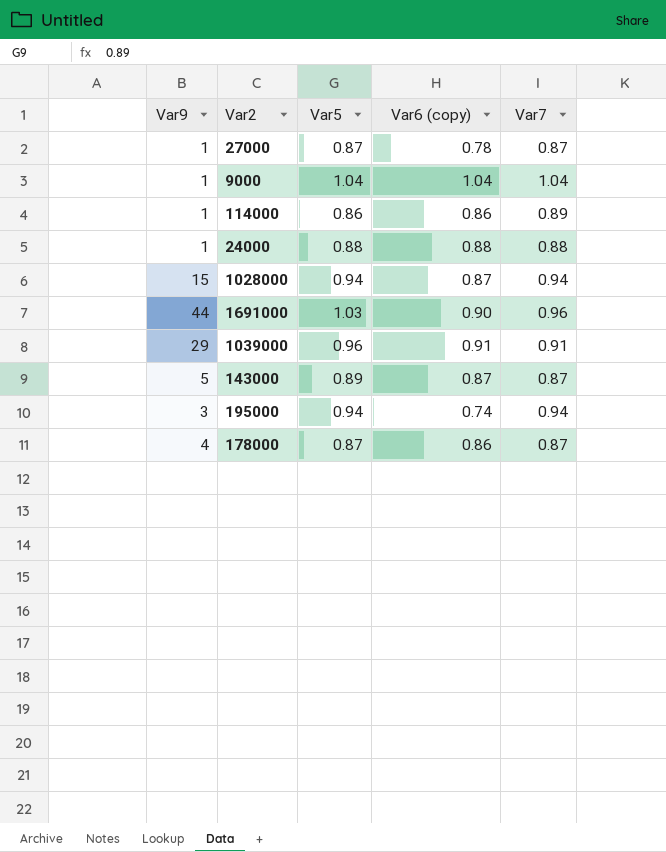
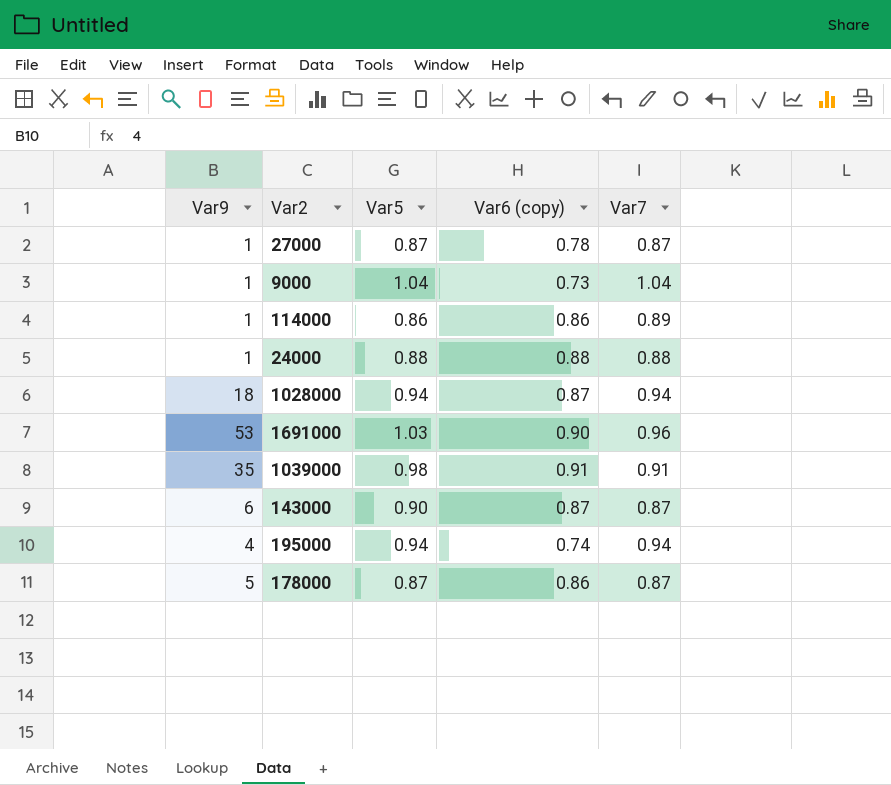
9000 | Var6 (copy): 1.04 -> 0.73
1028000 | Var9: 15 -> 18
1691000 | Var9: 44 -> 53
1039000 | Var9: 29 -> 35
1039000 | Var5: 0.96 -> 0.98
143000 | Var9: 5 -> 6
143000 | Var5: 0.89 -> 0.90
195000 | Var9: 3 -> 4
178000 | Var9: 4 -> 5

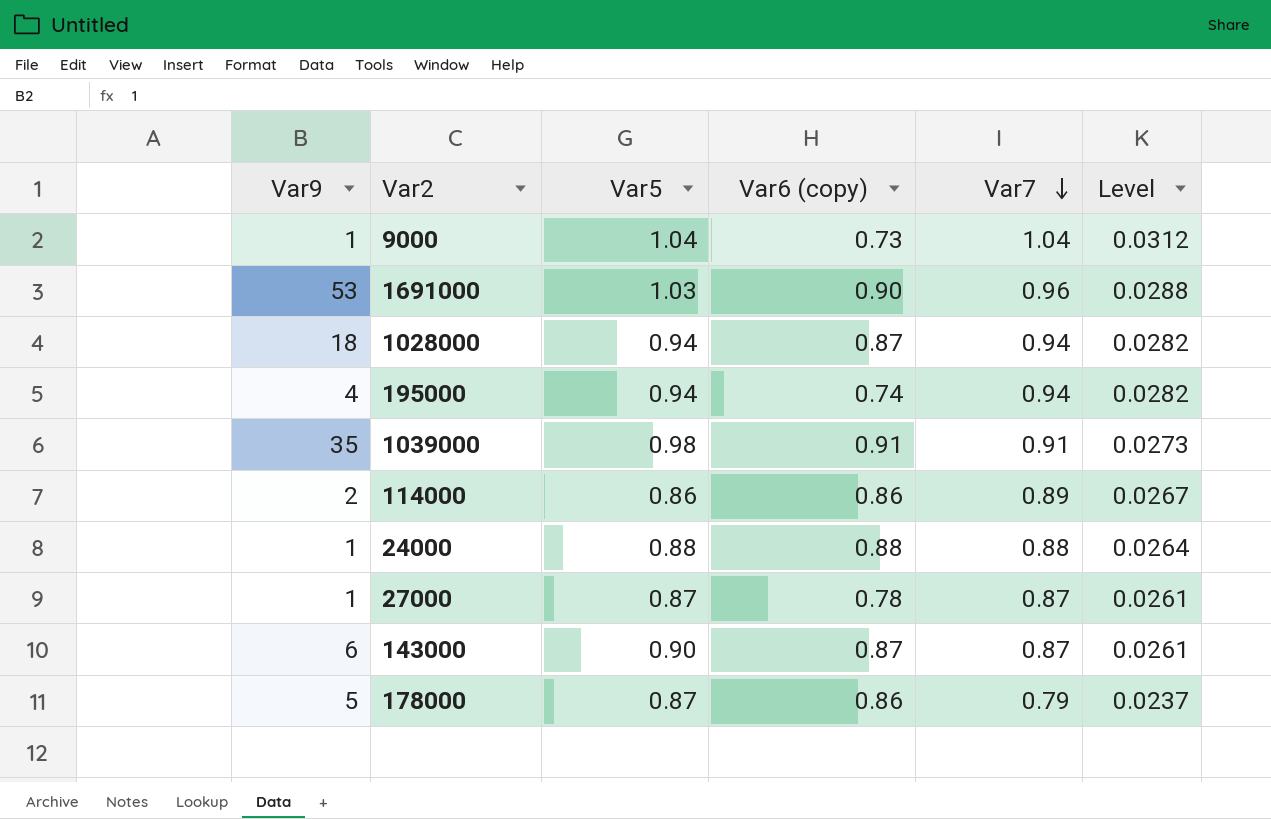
row order: none -> Var7 descending
column Level | formula: none -> [Var7] * 0.03
114000 | Var9: 1 -> 2
178000 | Var7: 0.87 -> 0.79

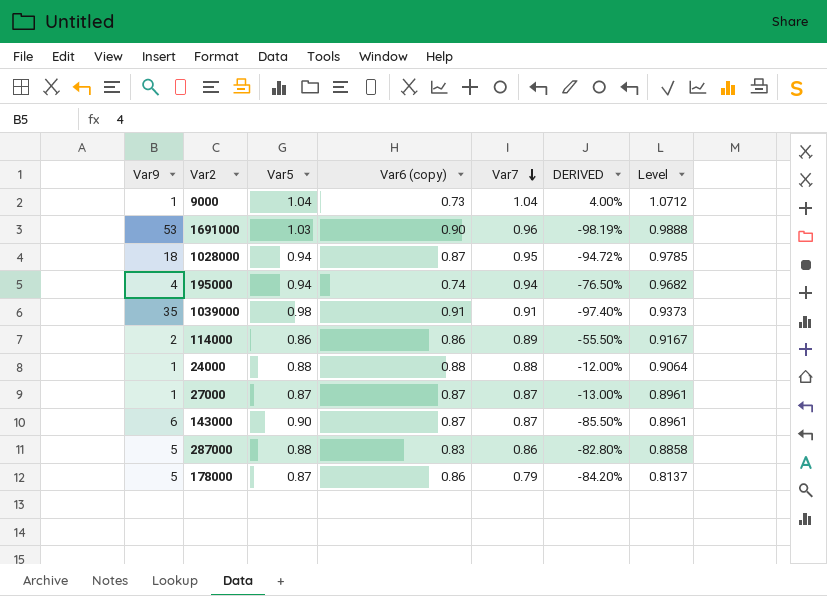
column DERIVED | formula: none -> ([Var7] - [Var9]) / [Var9]
column Level | formula: [Var7] * 0.03 -> [Var7] * 1.03
1028000 | Var7: 0.94 -> 0.95
27000 | Var6 (copy): 0.78 -> 0.87
row 287000: none -> 5 | 0.88 | 0.83 | 0.86 | -82.80% | 0.8858

